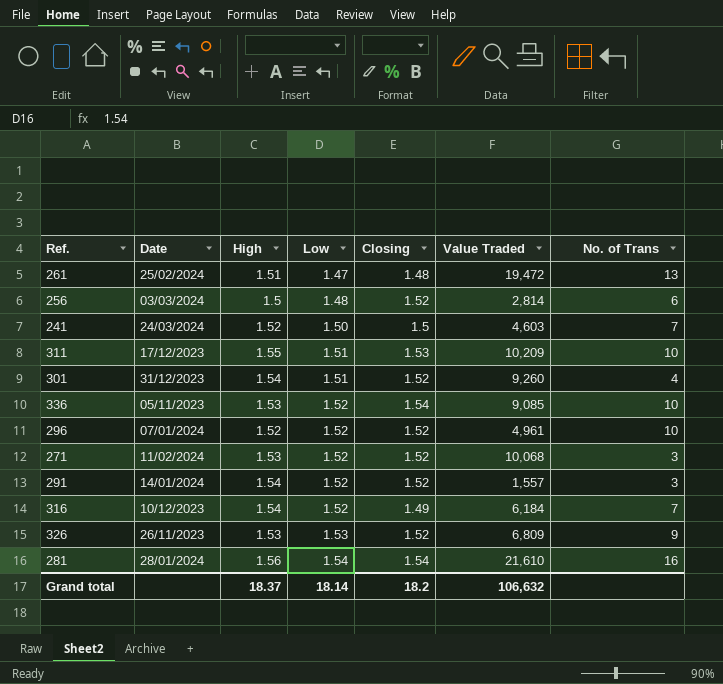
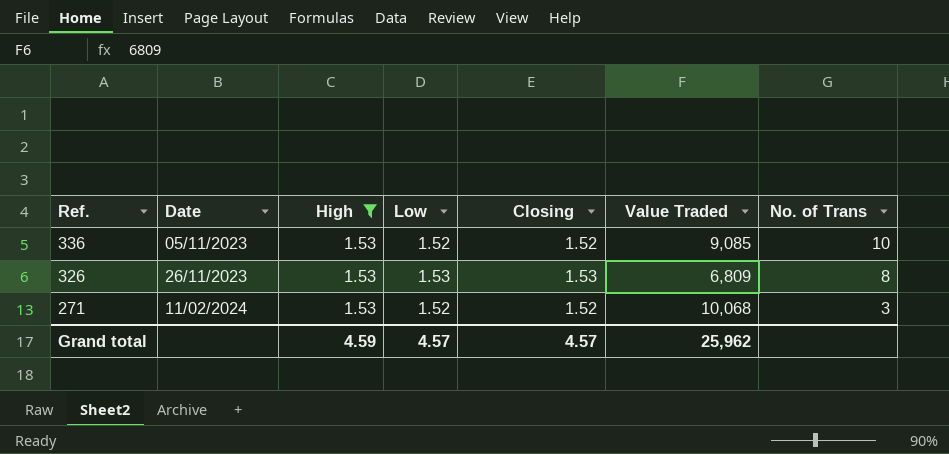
filter: none -> High = 1.53
row order: Low ascending -> Ref. descending
336 | Closing: 1.54 -> 1.52
326 | Closing: 1.52 -> 1.53
326 | No. of Trans: 9 -> 8
Grand total | High: 18.37 -> 4.59
Grand total | Low: 18.14 -> 4.57
Grand total | Closing: 18.2 -> 4.57
Grand total | Value Traded: 106,632 -> 25,962

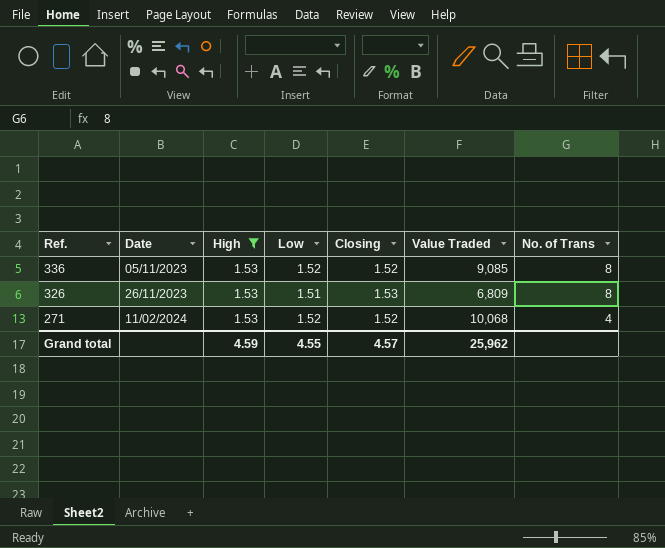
336 | No. of Trans: 10 -> 8
326 | Low: 1.53 -> 1.51
271 | No. of Trans: 3 -> 4
Grand total | Low: 4.57 -> 4.55

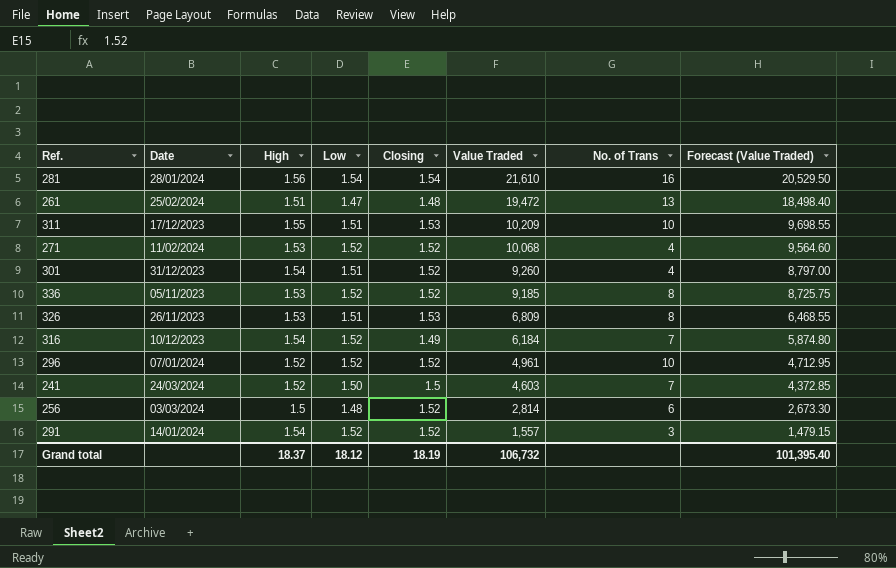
filter: High = 1.53 -> none
row order: Ref. descending -> Value Traded descending
column Forecast (Value Traded) | formula: none -> [Value Traded] * 0.95
336 | Value Traded: 9,085 -> 9,185
Grand total | High: 4.59 -> 18.37
Grand total | Low: 4.55 -> 18.12
Grand total | Closing: 4.57 -> 18.19
Grand total | Value Traded: 25,962 -> 106,732

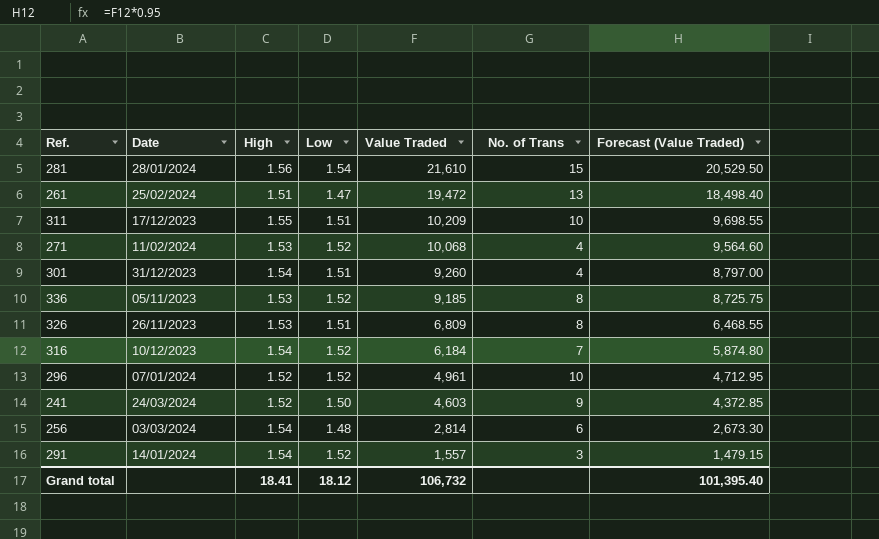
column Closing | position: 5 -> none
281 | No. of Trans: 16 -> 15
241 | No. of Trans: 7 -> 9
256 | High: 1.5 -> 1.54
Grand total | High: 18.37 -> 18.41

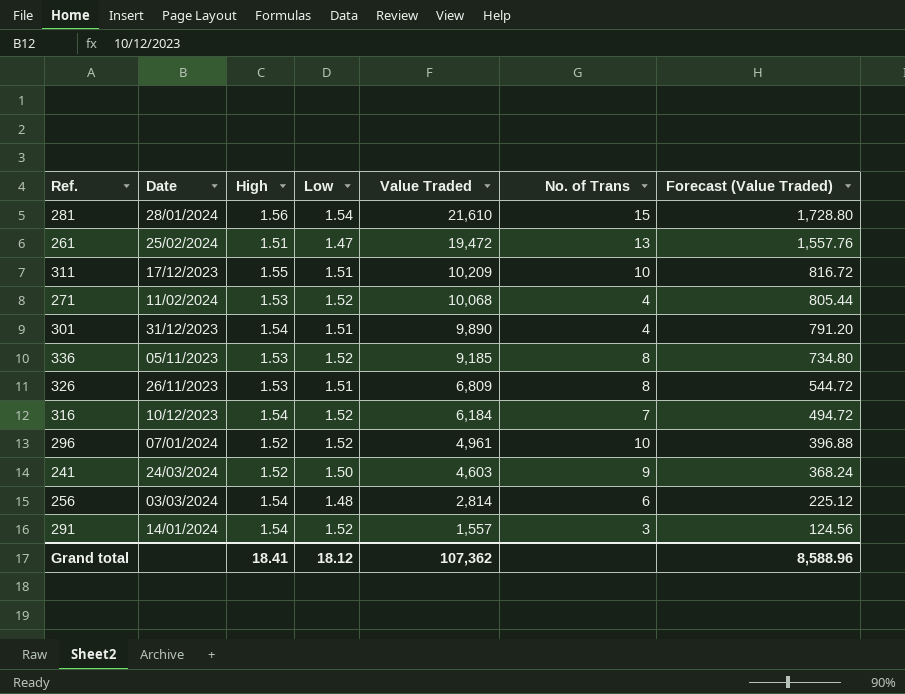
column Forecast (Value Traded) | formula: [Value Traded] * 0.95 -> [Value Traded] * 0.08
301 | Value Traded: 9,260 -> 9,890
Grand total | Value Traded: 106,732 -> 107,362
Grand total | Forecast (Value Traded): 101,395.40 -> 8,588.96

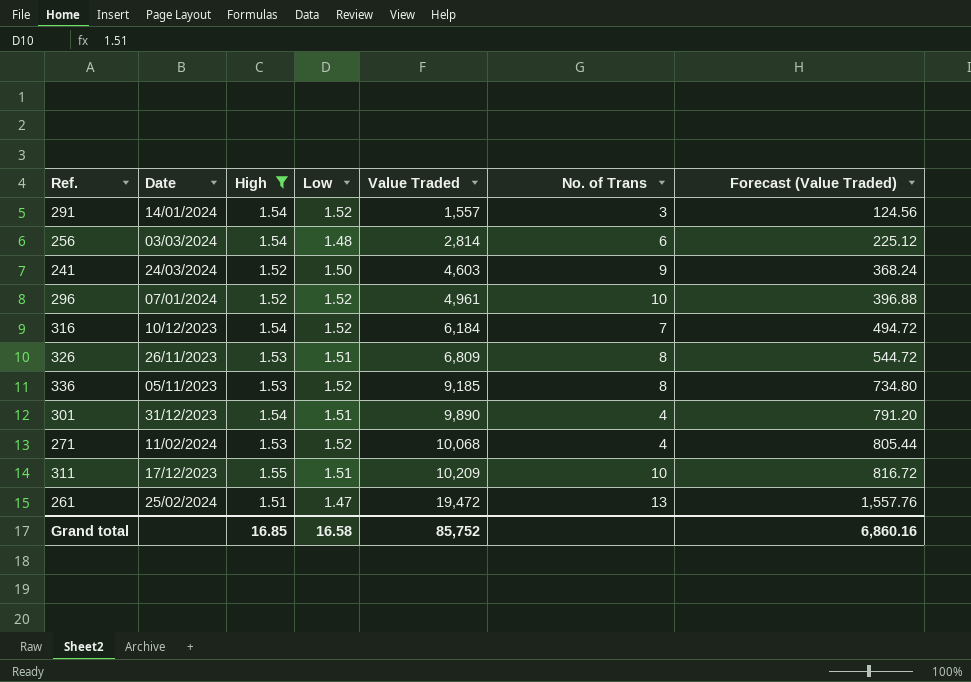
filter: none -> High != 1.56
row order: Value Traded descending -> Value Traded ascending
Grand total | High: 18.41 -> 16.85
Grand total | Low: 18.12 -> 16.58
Grand total | Value Traded: 107,362 -> 85,752
Grand total | Forecast (Value Traded): 8,588.96 -> 6,860.16

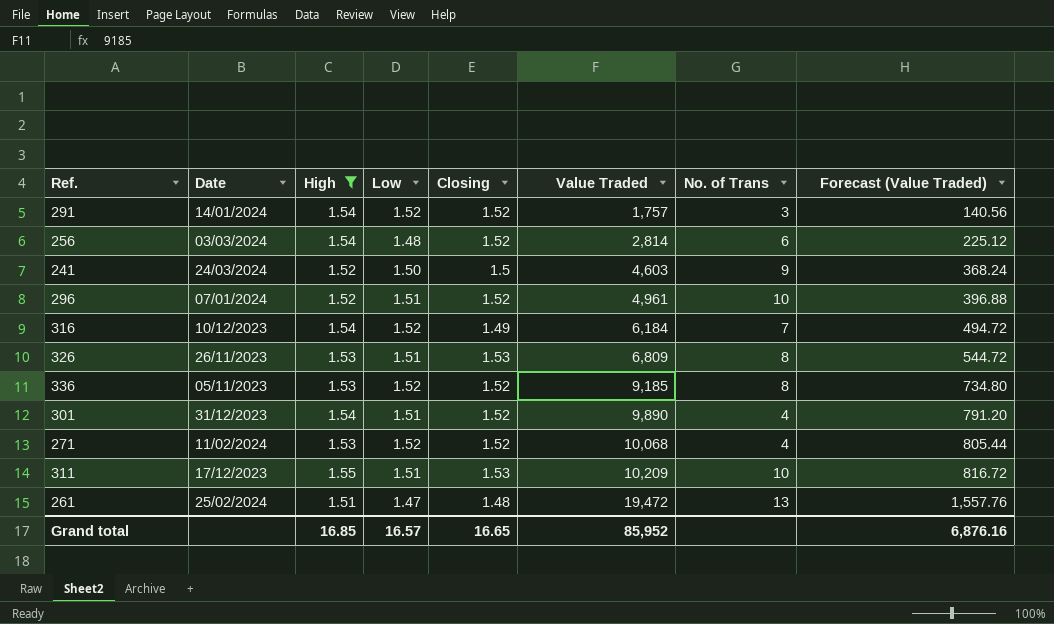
column Closing | position: none -> 5
291 | Value Traded: 1,557 -> 1,757
291 | Forecast (Value Traded): 124.56 -> 140.56
296 | Low: 1.52 -> 1.51
Grand total | Low: 16.58 -> 16.57
Grand total | Value Traded: 85,752 -> 85,952
Grand total | Forecast (Value Traded): 6,860.16 -> 6,876.16

